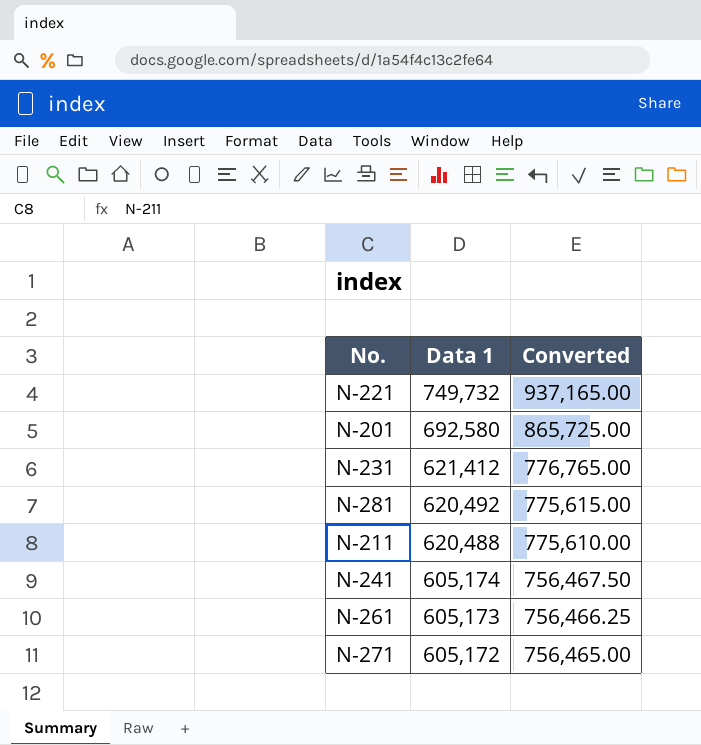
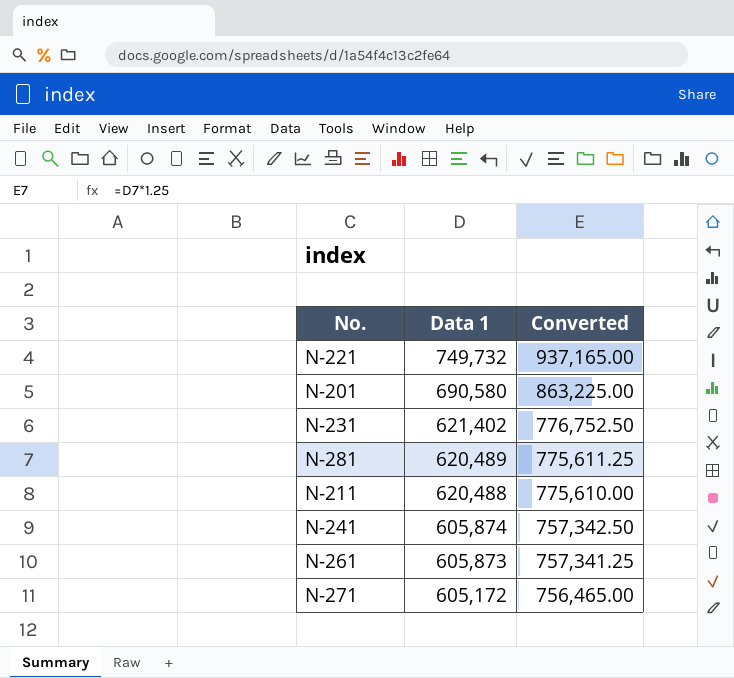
N-201 | Data 1: 692,580 -> 690,580
N-201 | Converted: 865,725.00 -> 863,225.00
N-231 | Data 1: 621,412 -> 621,402
N-231 | Converted: 776,765.00 -> 776,752.50
N-281 | Data 1: 620,492 -> 620,489
N-281 | Converted: 775,615.00 -> 775,611.25
N-241 | Data 1: 605,174 -> 605,874
N-241 | Converted: 756,467.50 -> 757,342.50
N-261 | Data 1: 605,173 -> 605,873
N-261 | Converted: 756,466.25 -> 757,341.25

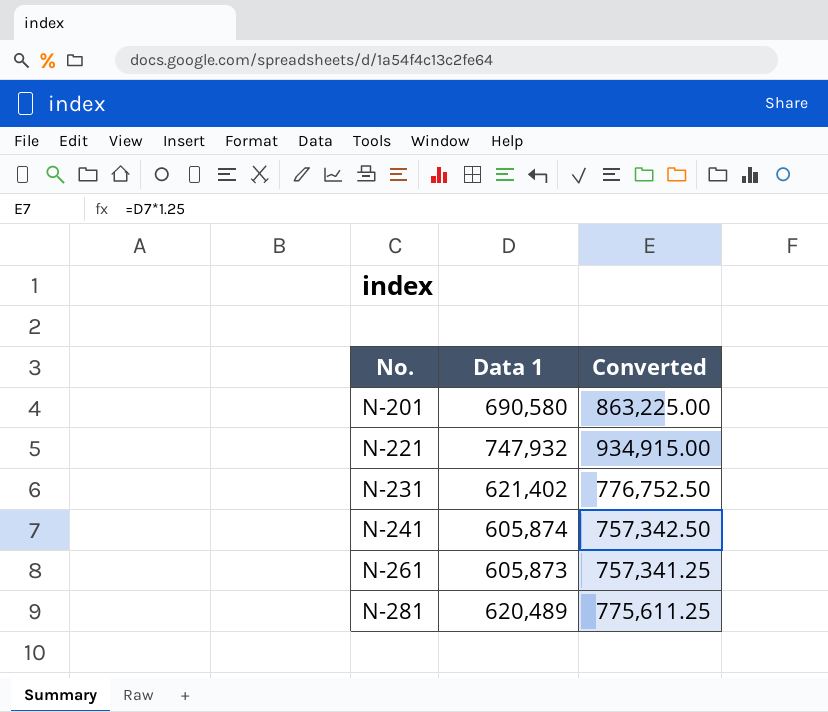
row order: Data 1 descending -> No. ascending
row N-211: 620,488 | 775,610.00 -> none
row N-271: 605,172 | 756,465.00 -> none
N-221 | Data 1: 749,732 -> 747,932
N-221 | Converted: 937,165.00 -> 934,915.00

